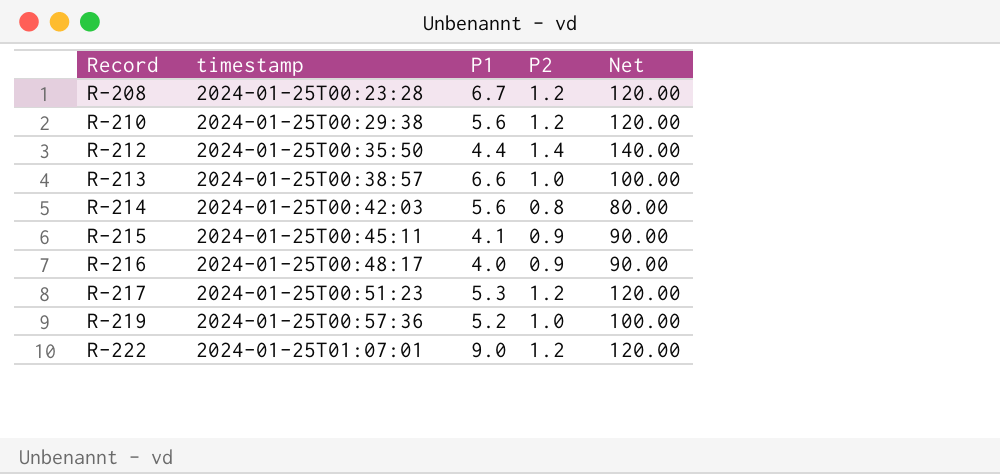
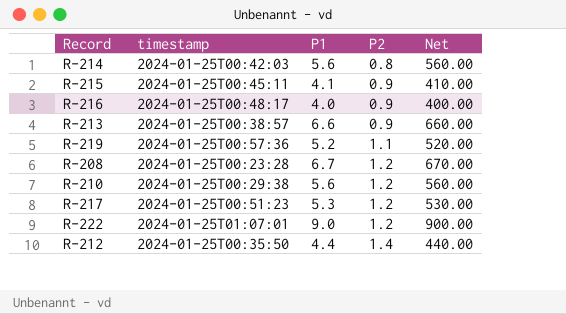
row order: Record ascending -> P2 ascending
column Net | formula: [P2] * 100 -> [P1] * 100
R-213 | P2: 1.0 -> 0.9
R-219 | P2: 1.0 -> 1.1

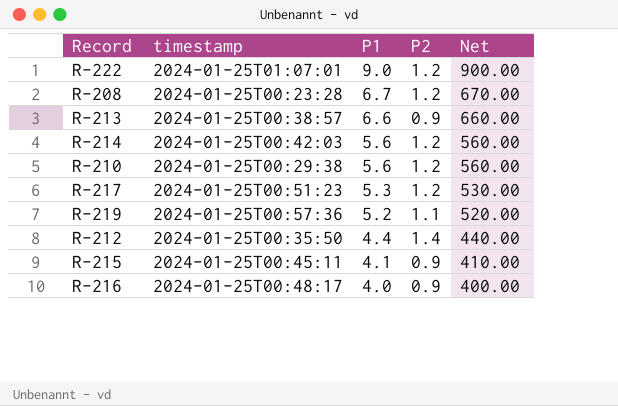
row order: P2 ascending -> P1 descending
R-214 | P2: 0.8 -> 1.2

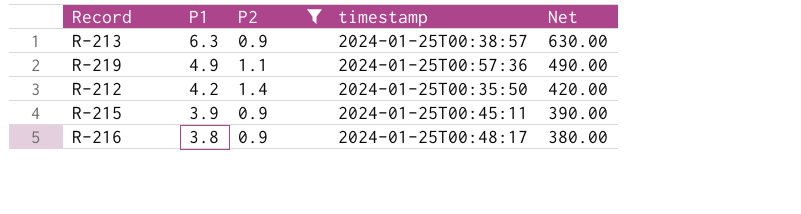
filter: none -> P2 != 1.2
column timestamp | position: 2 -> 4
R-213 | P1: 6.6 -> 6.3
R-213 | Net: 660.00 -> 630.00
R-219 | P1: 5.2 -> 4.9
R-219 | Net: 520.00 -> 490.00
R-212 | P1: 4.4 -> 4.2
R-212 | Net: 440.00 -> 420.00
R-215 | P1: 4.1 -> 3.9
R-215 | Net: 410.00 -> 390.00
R-216 | P1: 4.0 -> 3.8
R-216 | Net: 400.00 -> 380.00

